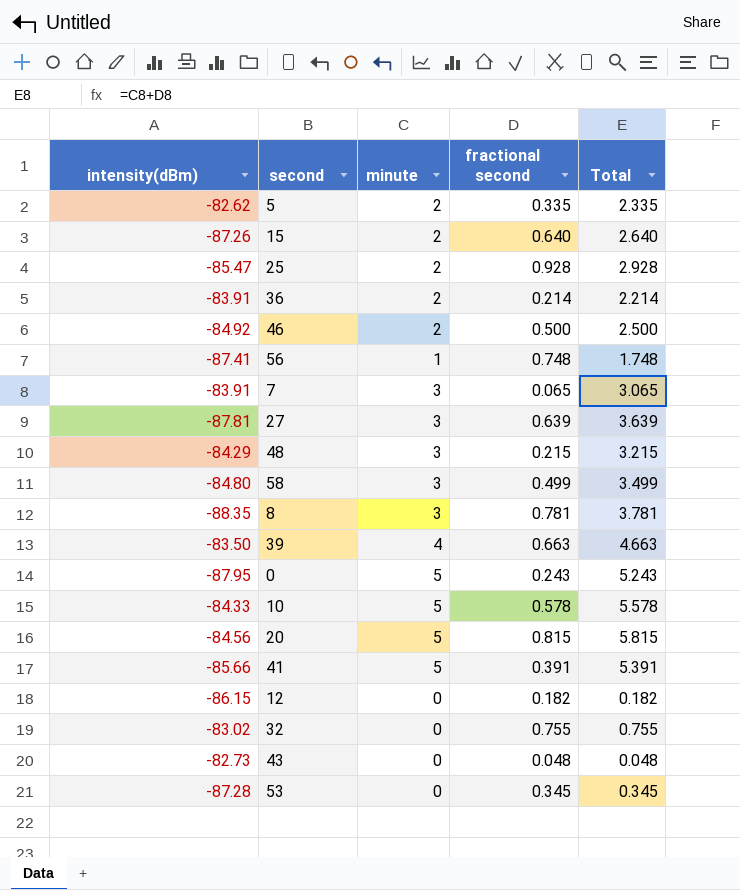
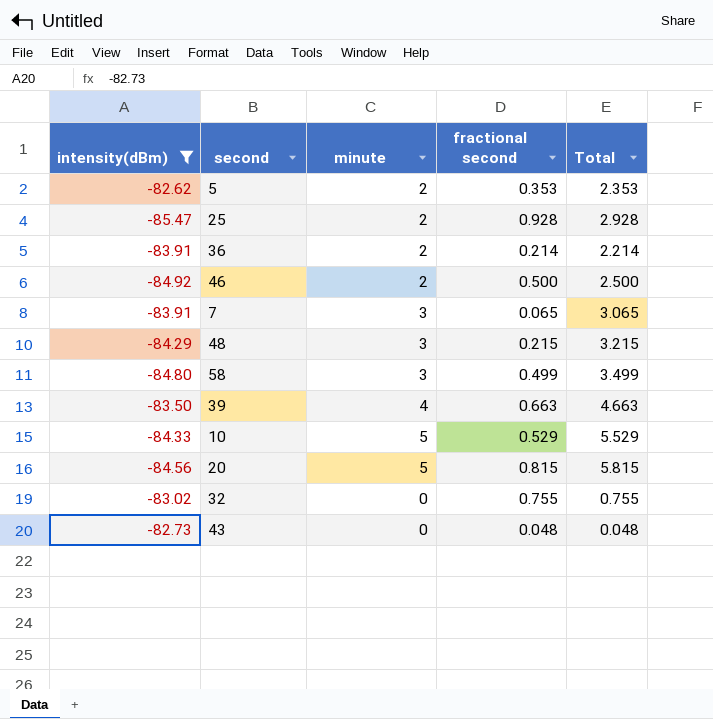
filter: none -> intensity(dBm) >= -85.47
5 | fractional second: 0.335 -> 0.353
5 | Total: 2.335 -> 2.353
10 | fractional second: 0.578 -> 0.529
10 | Total: 5.578 -> 5.529

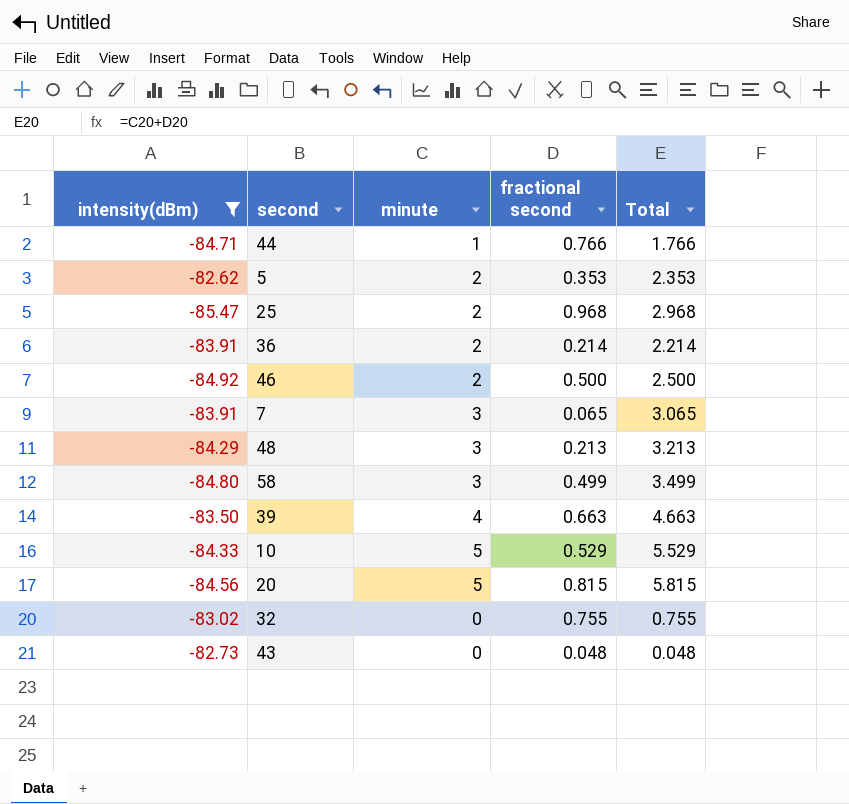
row 44: none -> -84.71 | 1 | 0.766 | 1.766
25 | fractional second: 0.928 -> 0.968
25 | Total: 2.928 -> 2.968
48 | fractional second: 0.215 -> 0.213
48 | Total: 3.215 -> 3.213

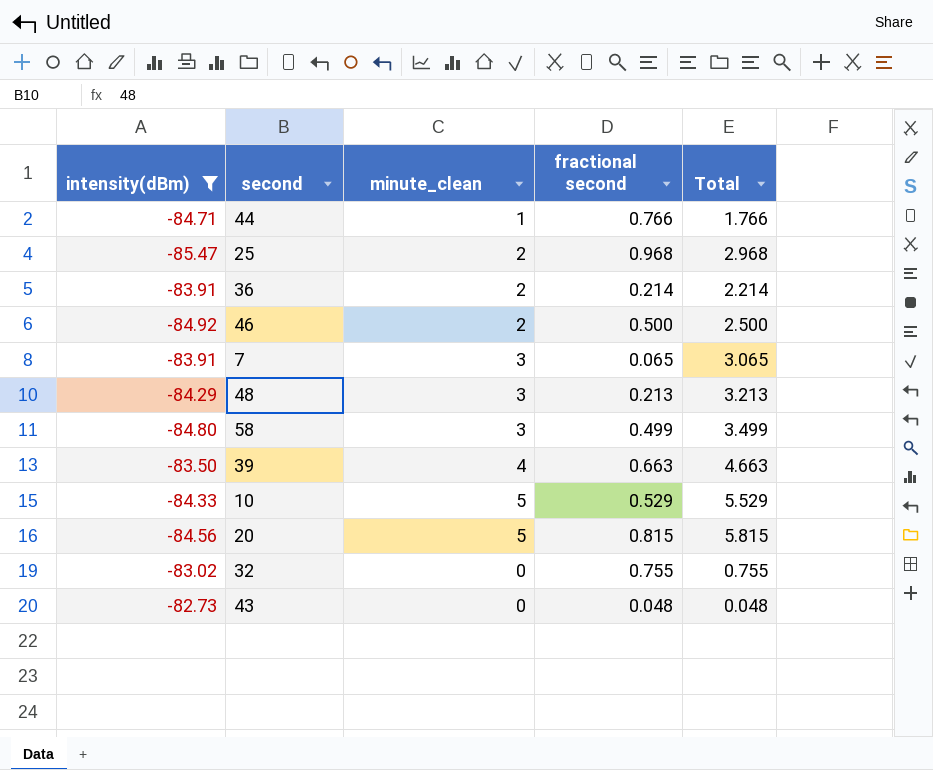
column name: minute -> minute_clean
row 5: -82.62 | 2 | 0.353 | 2.353 -> none

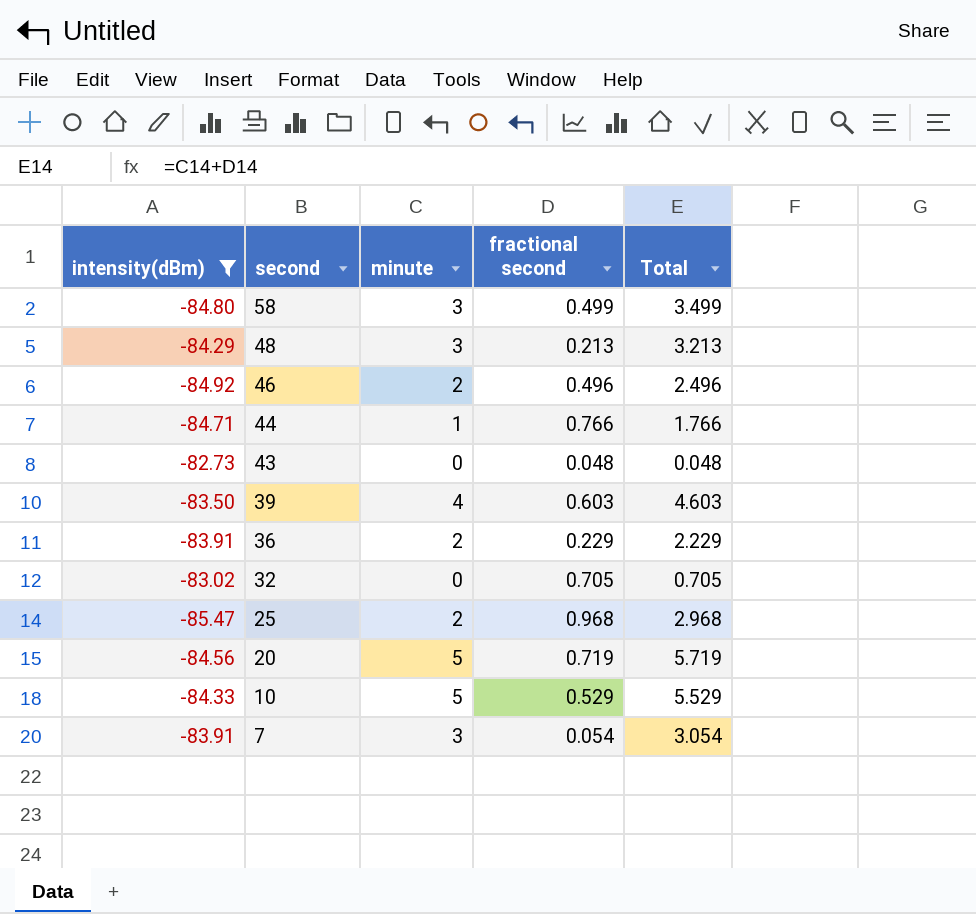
row order: none -> second descending
column name: minute_clean -> minute
46 | fractional second: 0.500 -> 0.496
46 | Total: 2.500 -> 2.496
39 | fractional second: 0.663 -> 0.603
39 | Total: 4.663 -> 4.603
36 | fractional second: 0.214 -> 0.229
36 | Total: 2.214 -> 2.229
32 | fractional second: 0.755 -> 0.705
32 | Total: 0.755 -> 0.705
20 | fractional second: 0.815 -> 0.719
20 | Total: 5.815 -> 5.719
7 | fractional second: 0.065 -> 0.054
7 | Total: 3.065 -> 3.054

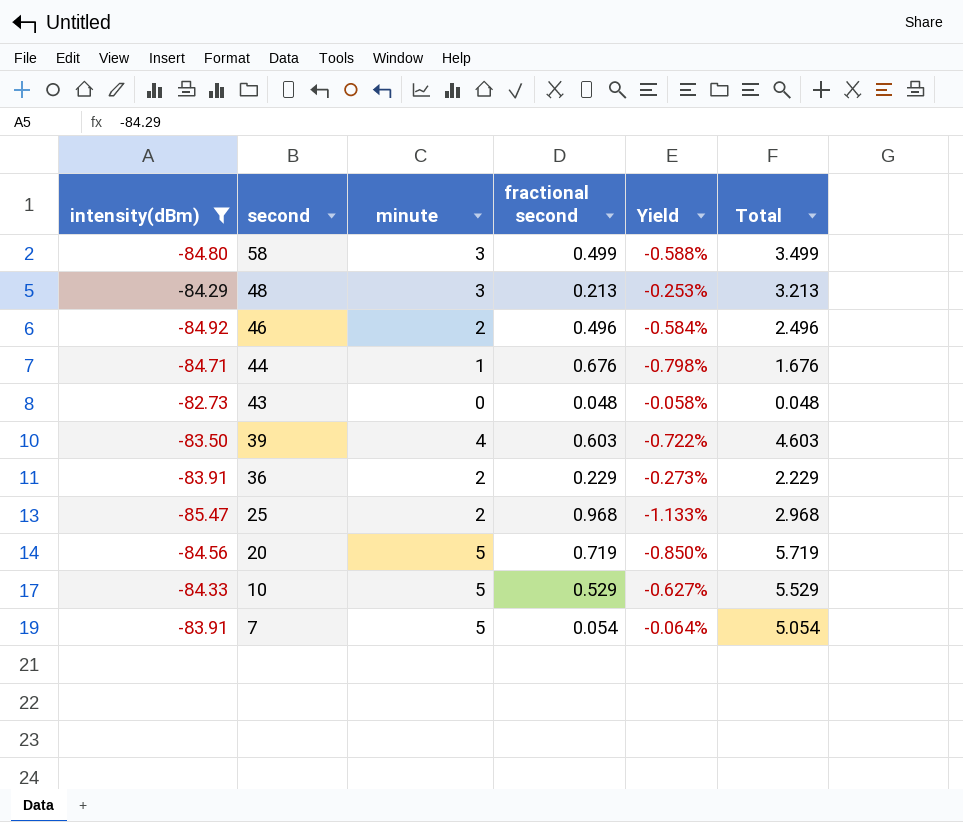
column Yield | formula: none -> [fractional second] / [intensity(dBm)]
row 32: -83.02 | 0 | 0.705 | 0.705 -> none
44 | fractional second: 0.766 -> 0.676
44 | Total: 1.766 -> 1.676
7 | minute: 3 -> 5
7 | Total: 3.054 -> 5.054

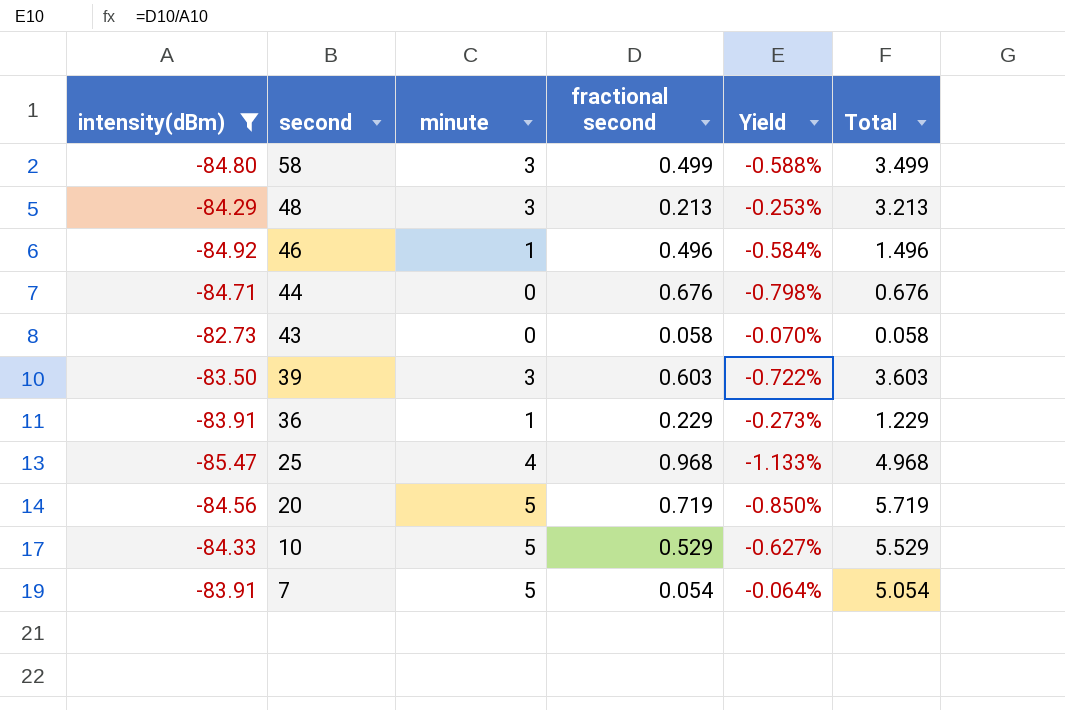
46 | minute: 2 -> 1
46 | Total: 2.496 -> 1.496
44 | minute: 1 -> 0
44 | Total: 1.676 -> 0.676
43 | fractional second: 0.048 -> 0.058
43 | Yield: -0.058% -> -0.070%
43 | Total: 0.048 -> 0.058
39 | minute: 4 -> 3
39 | Total: 4.603 -> 3.603
36 | minute: 2 -> 1
36 | Total: 2.229 -> 1.229
25 | minute: 2 -> 4
25 | Total: 2.968 -> 4.968

